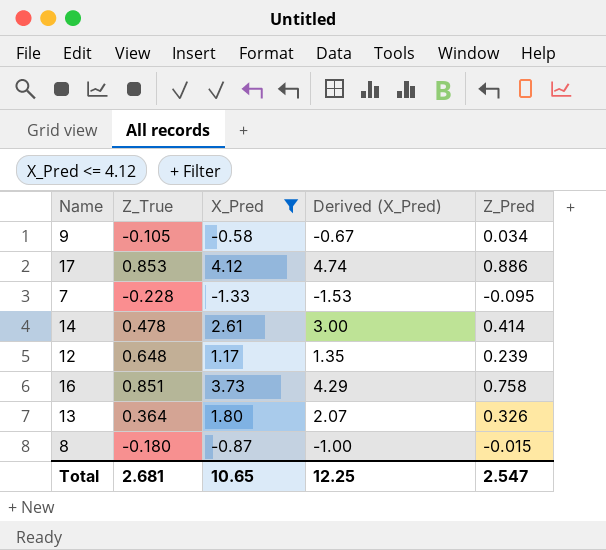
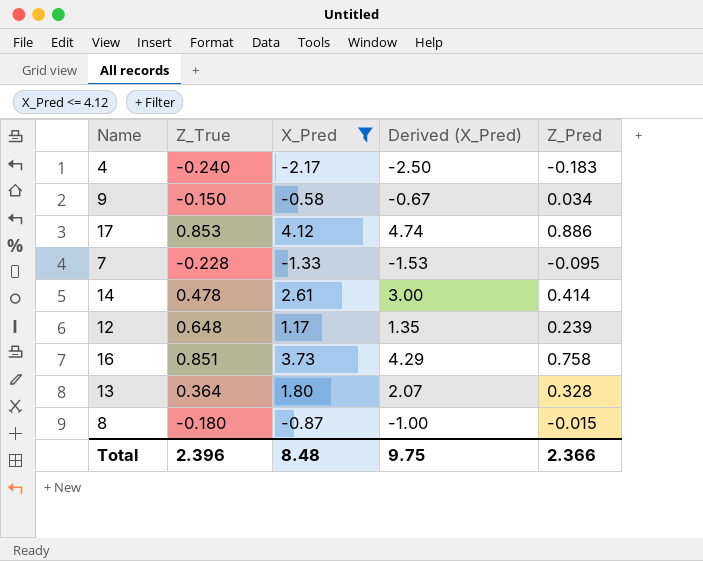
row 4: none -> -0.240 | -2.17 | -2.50 | -0.183
9 | Z_True: -0.105 -> -0.150
13 | Z_Pred: 0.326 -> 0.328
Total | Z_True: 2.681 -> 2.396
Total | X_Pred: 10.65 -> 8.48
Total | Derived (X_Pred): 12.25 -> 9.75
Total | Z_Pred: 2.547 -> 2.366

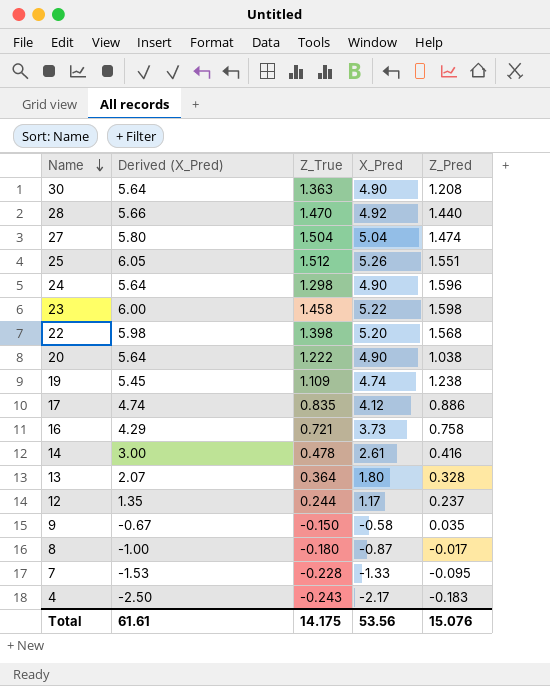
filter: X_Pred <= 4.12 -> none
row order: none -> Name descending
column Derived (X_Pred) | position: 4 -> 2
17 | Z_True: 0.853 -> 0.835
16 | Z_True: 0.851 -> 0.721
14 | Z_Pred: 0.414 -> 0.416
12 | Z_True: 0.648 -> 0.244
12 | Z_Pred: 0.239 -> 0.237
9 | Z_Pred: 0.034 -> 0.035
8 | Z_Pred: -0.015 -> -0.017
4 | Z_True: -0.240 -> -0.243
Total | Derived (X_Pred): 9.75 -> 61.61
Total | Z_True: 2.396 -> 14.175
Total | X_Pred: 8.48 -> 53.56
Total | Z_Pred: 2.366 -> 15.076

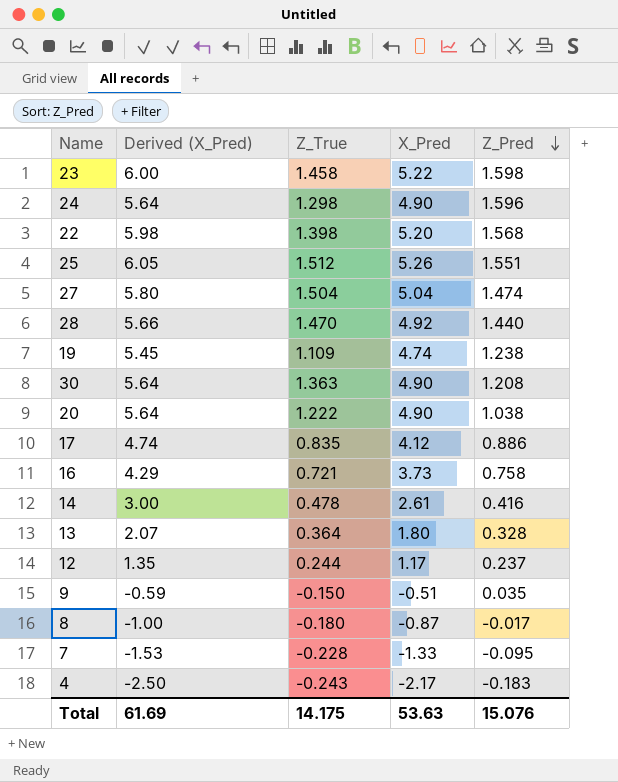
row order: Name descending -> Z_Pred descending
9 | Derived (X_Pred): -0.67 -> -0.59
9 | X_Pred: -0.58 -> -0.51
Total | Derived (X_Pred): 61.61 -> 61.69
Total | X_Pred: 53.56 -> 53.63

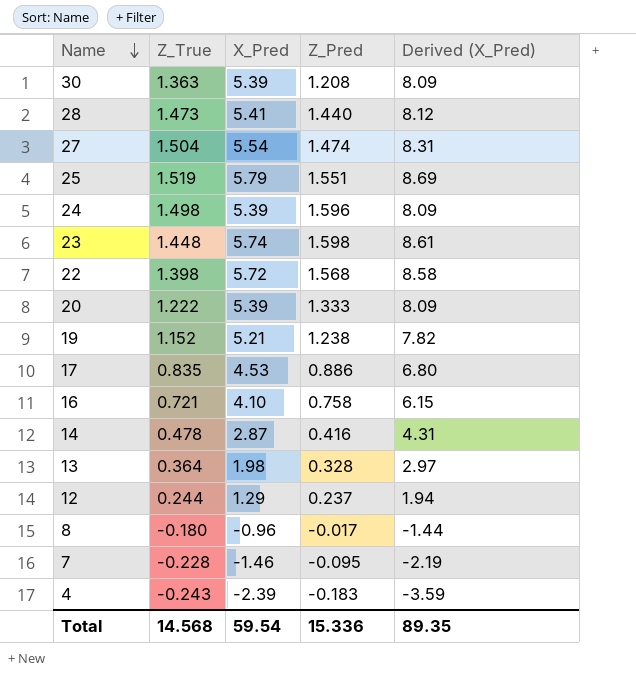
row order: Z_Pred descending -> Name descending
column Derived (X_Pred) | formula: [X_Pred] * 1.15 -> [X_Pred] * 1.5
column Derived (X_Pred) | position: 2 -> 5
row 9: -0.59 | -0.150 | -0.51 | 0.035 -> none
30 | X_Pred: 4.90 -> 5.39
28 | Z_True: 1.470 -> 1.473
28 | X_Pred: 4.92 -> 5.41
27 | X_Pred: 5.04 -> 5.54
25 | Z_True: 1.512 -> 1.519
25 | X_Pred: 5.26 -> 5.79
24 | Z_True: 1.298 -> 1.498
24 | X_Pred: 4.90 -> 5.39
23 | Z_True: 1.458 -> 1.448
23 | X_Pred: 5.22 -> 5.74
22 | X_Pred: 5.20 -> 5.72
20 | X_Pred: 4.90 -> 5.39
20 | Z_Pred: 1.038 -> 1.333
19 | Z_True: 1.109 -> 1.152
19 | X_Pred: 4.74 -> 5.21
17 | X_Pred: 4.12 -> 4.53
16 | X_Pred: 3.73 -> 4.10
14 | X_Pred: 2.61 -> 2.87
13 | X_Pred: 1.80 -> 1.98
12 | X_Pred: 1.17 -> 1.29
8 | X_Pred: -0.87 -> -0.96
7 | X_Pred: -1.33 -> -1.46
4 | X_Pred: -2.17 -> -2.39
Total | Z_True: 14.175 -> 14.568
Total | X_Pred: 53.63 -> 59.54
Total | Z_Pred: 15.076 -> 15.336
Total | Derived (X_Pred): 61.69 -> 89.35

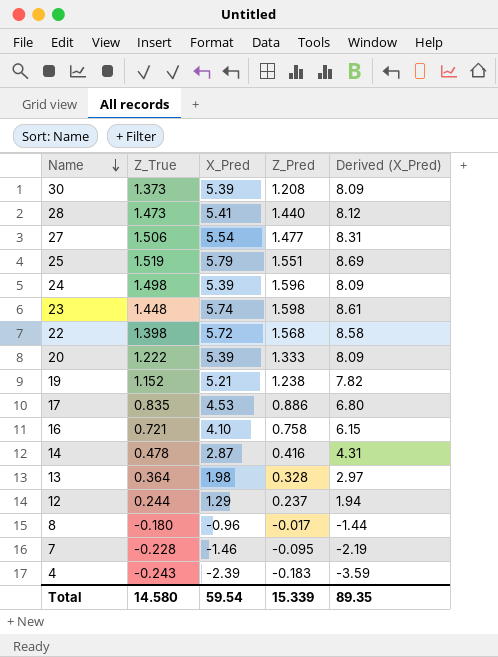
30 | Z_True: 1.363 -> 1.373
27 | Z_True: 1.504 -> 1.506
27 | Z_Pred: 1.474 -> 1.477
Total | Z_True: 14.568 -> 14.580
Total | Z_Pred: 15.336 -> 15.339

